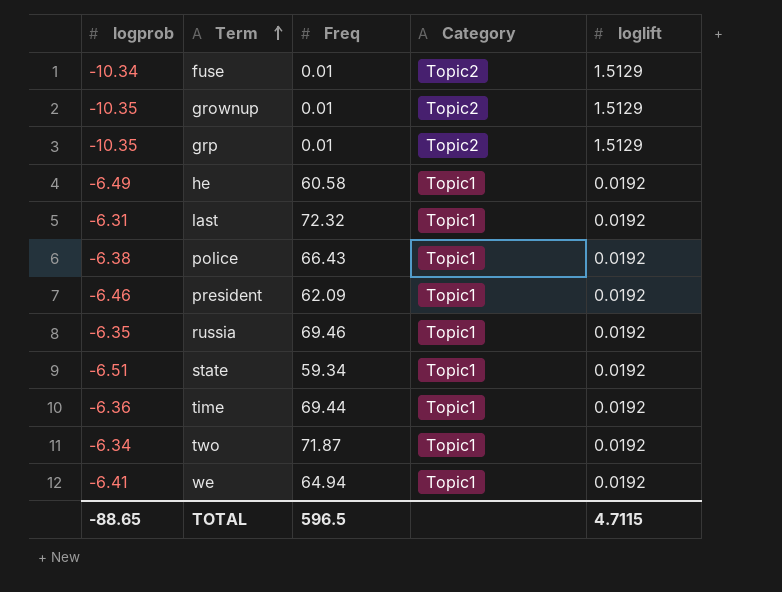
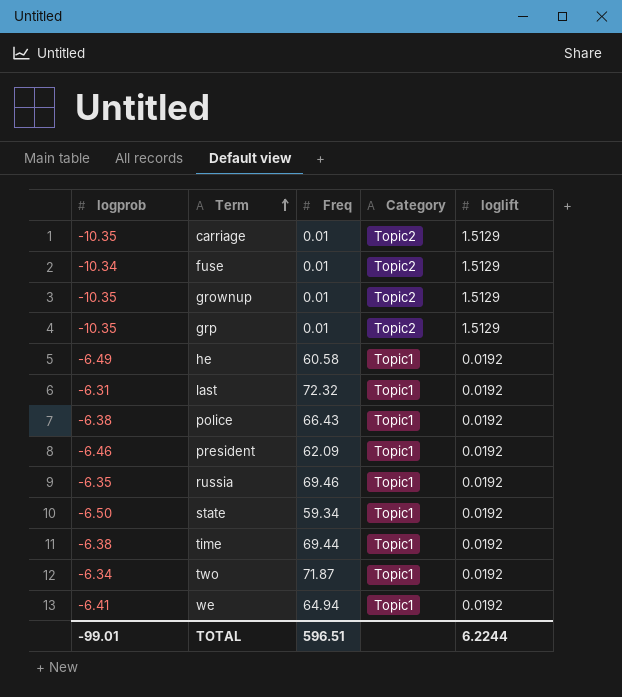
row carriage: none -> -10.35 | 0.01 | Topic2 | 1.5129
state | logprob: -6.51 -> -6.50
time | logprob: -6.36 -> -6.38
TOTAL | logprob: -88.65 -> -99.01
TOTAL | Freq: 596.5 -> 596.51
TOTAL | loglift: 4.7115 -> 6.2244

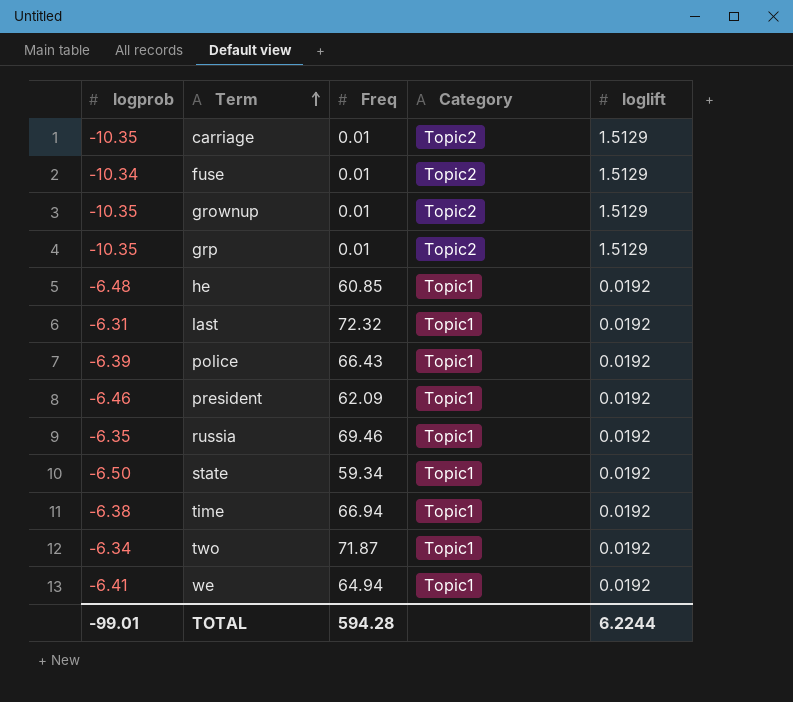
he | logprob: -6.49 -> -6.48
he | Freq: 60.58 -> 60.85
police | logprob: -6.38 -> -6.39
time | Freq: 69.44 -> 66.94
TOTAL | Freq: 596.51 -> 594.28

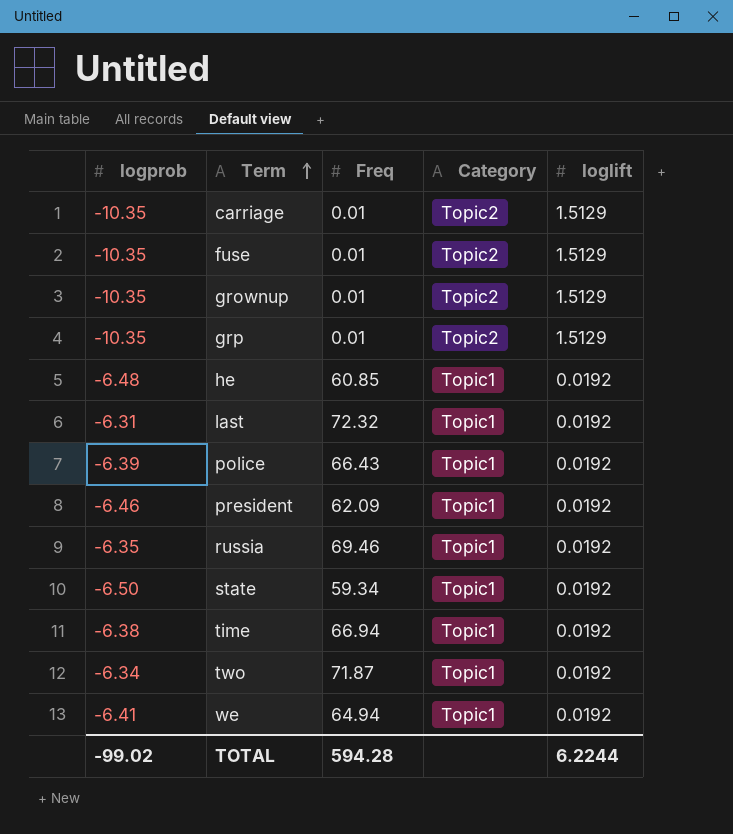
fuse | logprob: -10.34 -> -10.35
TOTAL | logprob: -99.01 -> -99.02

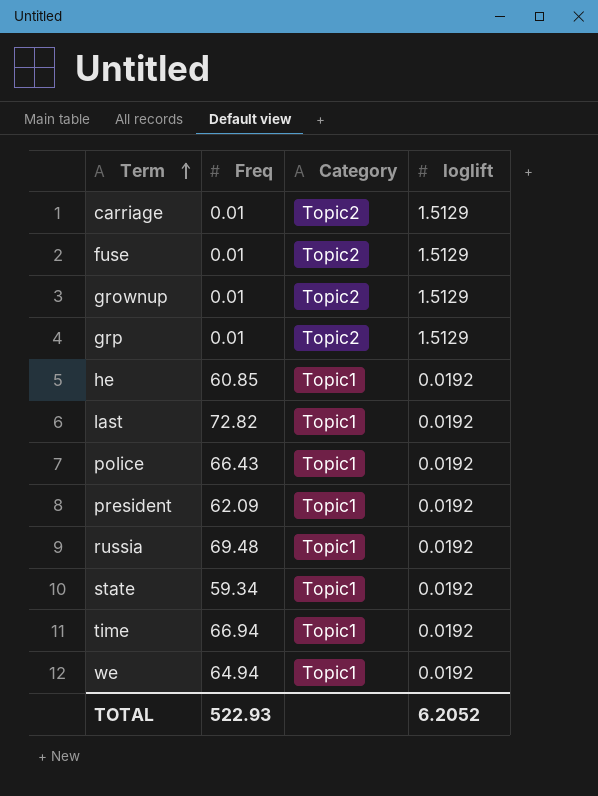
column logprob | position: 1 -> none
row two: -6.34 | 71.87 | Topic1 | 0.0192 -> none
last | Freq: 72.32 -> 72.82
russia | Freq: 69.46 -> 69.48
TOTAL | Freq: 594.28 -> 522.93
TOTAL | loglift: 6.2244 -> 6.2052

